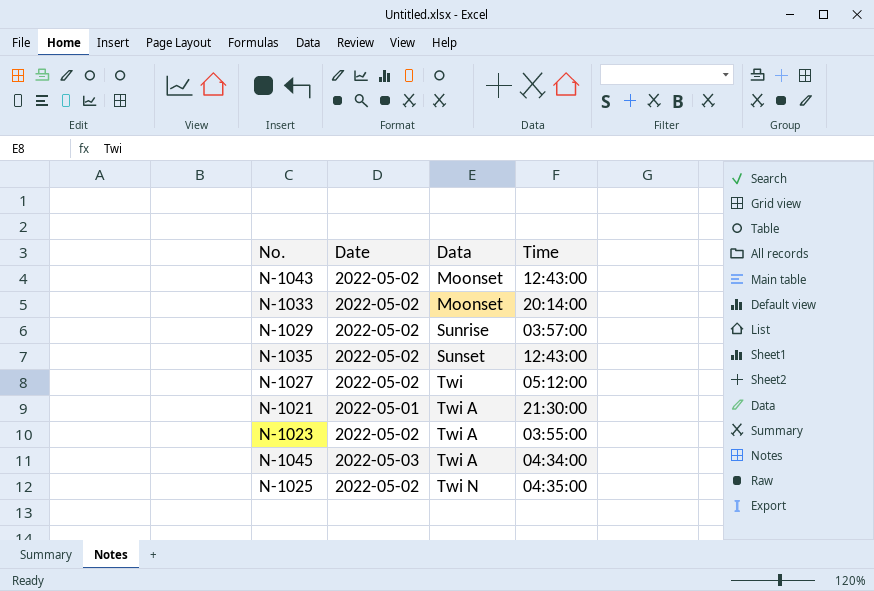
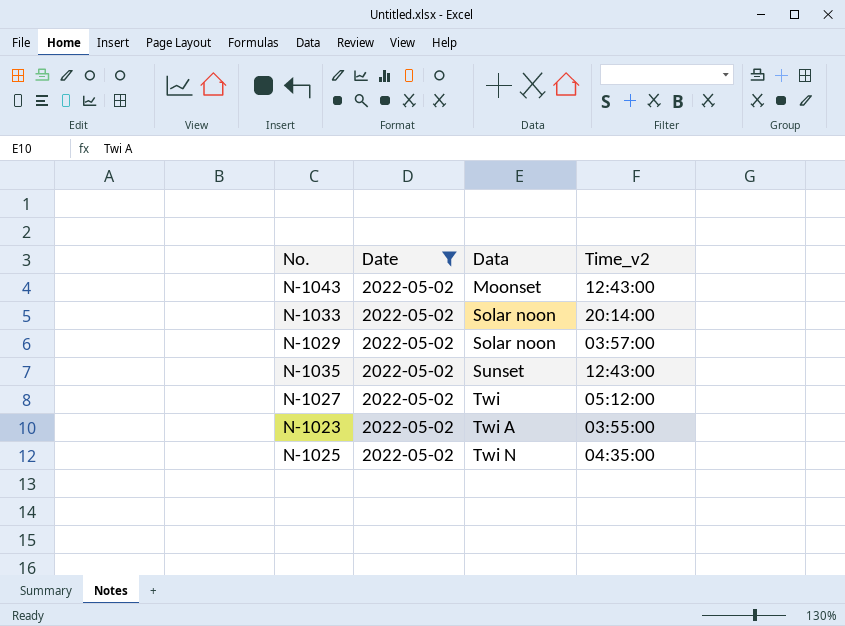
filter: none -> Date = 2022-05-02
column name: Time -> Time_v2
N-1033 | Data: Moonset -> Solar noon
N-1029 | Data: Sunrise -> Solar noon

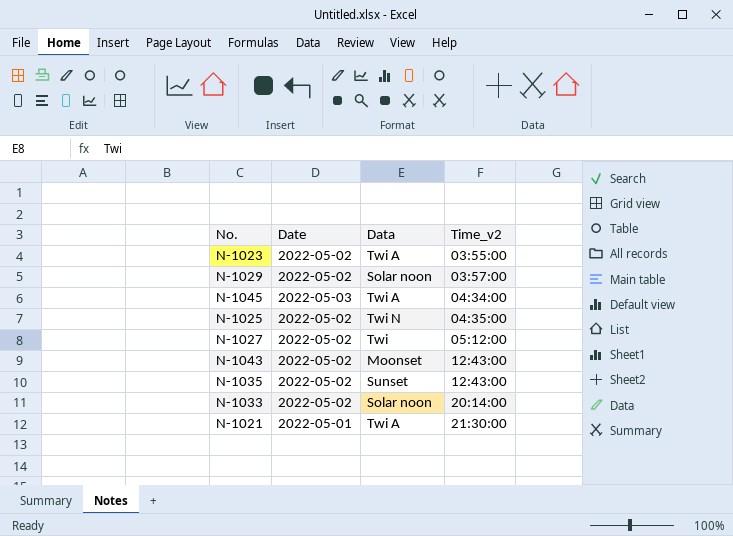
filter: Date = 2022-05-02 -> none
row order: Data ascending -> Time_v2 ascending

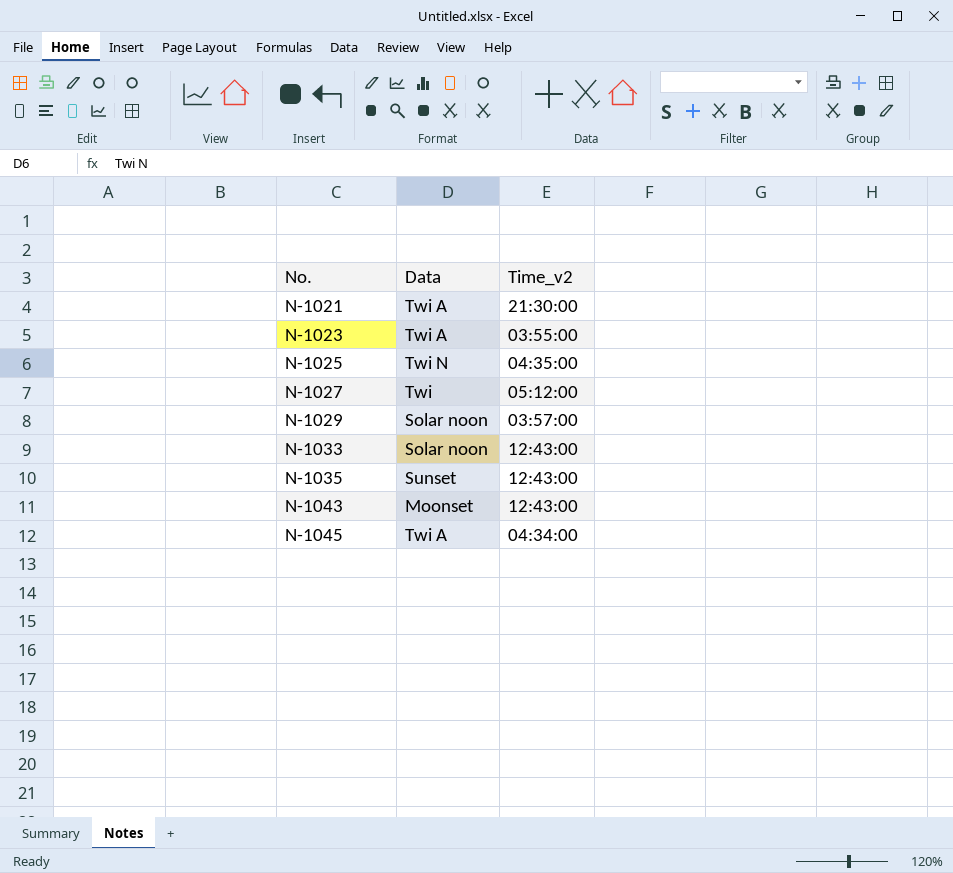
row order: Time_v2 ascending -> No. ascending
column Date | position: 2 -> none
N-1033 | Time_v2: 20:14:00 -> 12:43:00

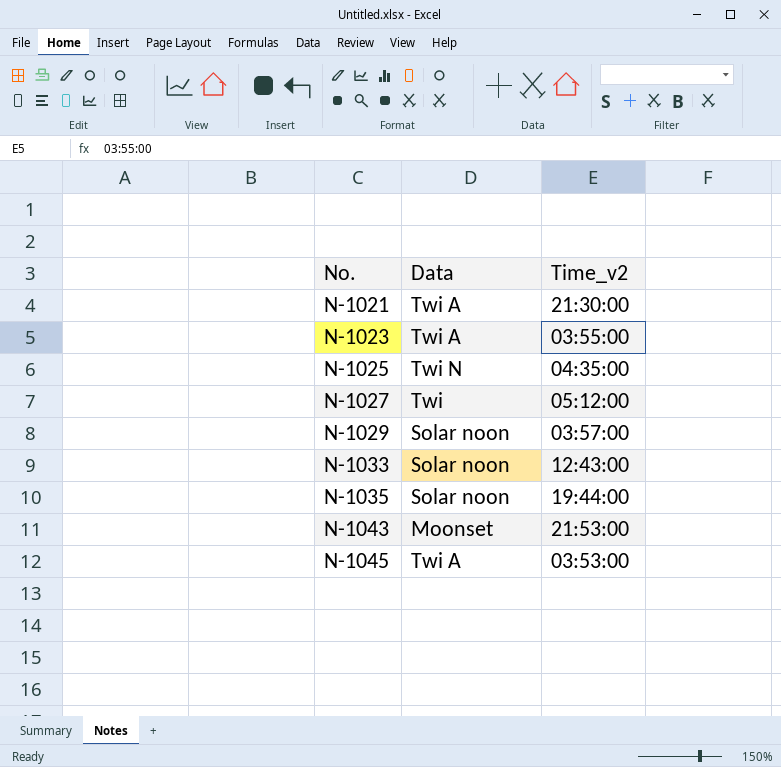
N-1035 | Data: Sunset -> Solar noon
N-1035 | Time_v2: 12:43:00 -> 19:44:00
N-1043 | Time_v2: 12:43:00 -> 21:53:00
N-1045 | Time_v2: 04:34:00 -> 03:53:00

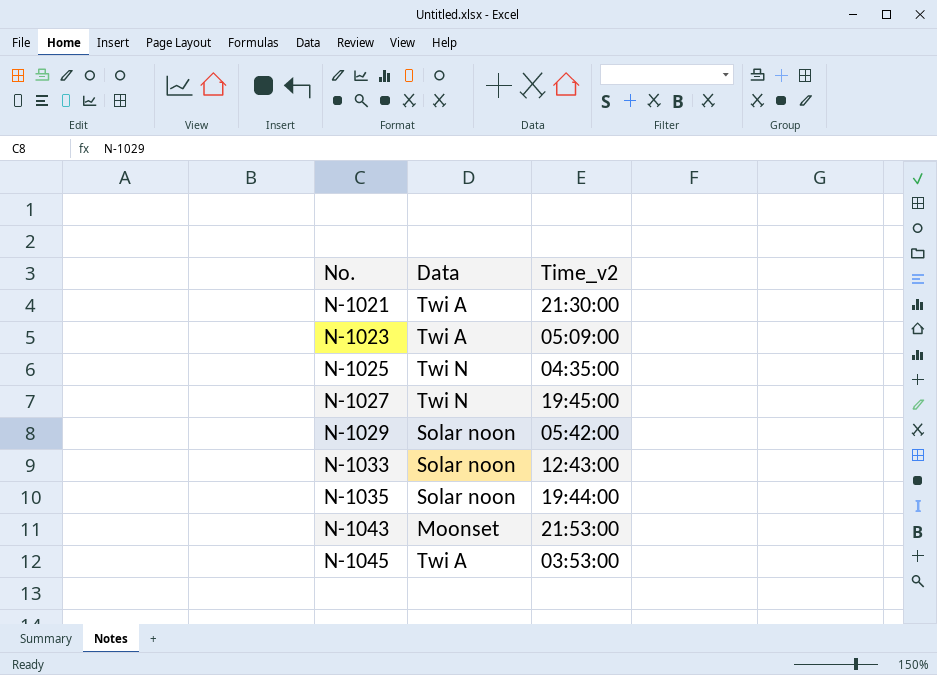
N-1023 | Time_v2: 03:55:00 -> 05:09:00
N-1027 | Data: Twi -> Twi N
N-1027 | Time_v2: 05:12:00 -> 19:45:00
N-1029 | Time_v2: 03:57:00 -> 05:42:00

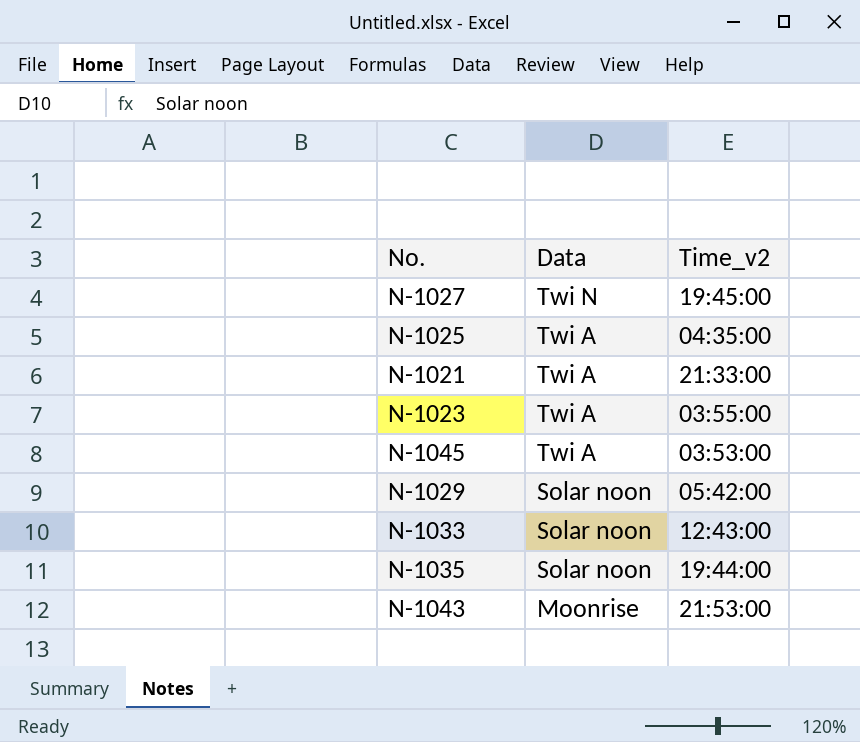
row order: No. ascending -> Data descending
N-1025 | Data: Twi N -> Twi A
N-1021 | Time_v2: 21:30:00 -> 21:33:00
N-1023 | Time_v2: 05:09:00 -> 03:55:00
N-1043 | Data: Moonset -> Moonrise

